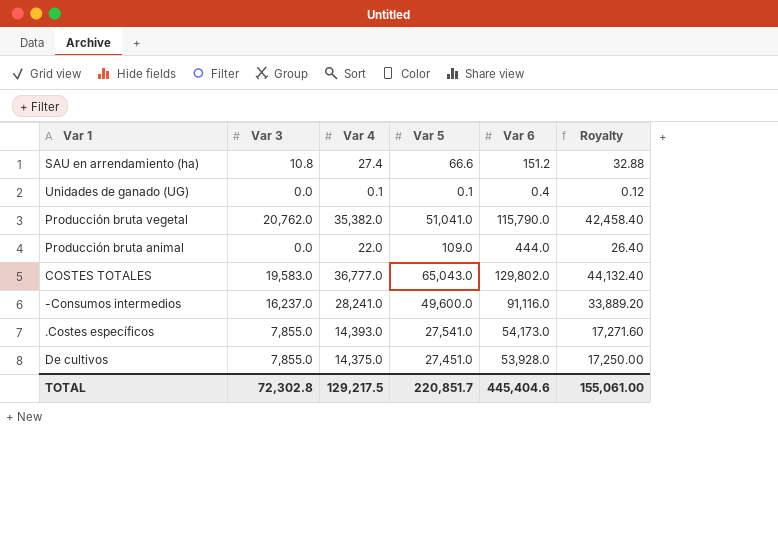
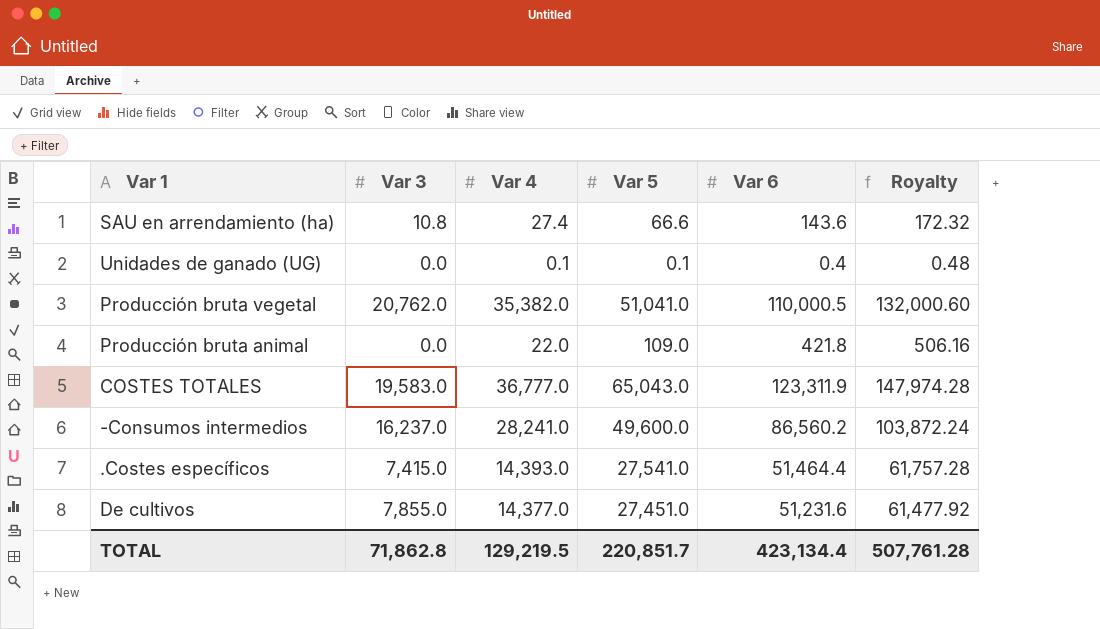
column Royalty | formula: [Var 4] * 1.2 -> [Var 6] * 1.2
SAU en arrendamiento (ha) | Var 6: 151.2 -> 143.6
Producción bruta vegetal | Var 6: 115,790.0 -> 110,000.5
Producción bruta animal | Var 6: 444.0 -> 421.8
COSTES TOTALES | Var 6: 129,802.0 -> 123,311.9
-Consumos intermedios | Var 6: 91,116.0 -> 86,560.2
.Costes específicos | Var 3: 7,855.0 -> 7,415.0
.Costes específicos | Var 6: 54,173.0 -> 51,464.4
De cultivos | Var 4: 14,375.0 -> 14,377.0
De cultivos | Var 6: 53,928.0 -> 51,231.6
TOTAL | Var 3: 72,302.8 -> 71,862.8
TOTAL | Var 4: 129,217.5 -> 129,219.5
TOTAL | Var 6: 445,404.6 -> 423,134.4
TOTAL | Royalty: 155,061.00 -> 507,761.28

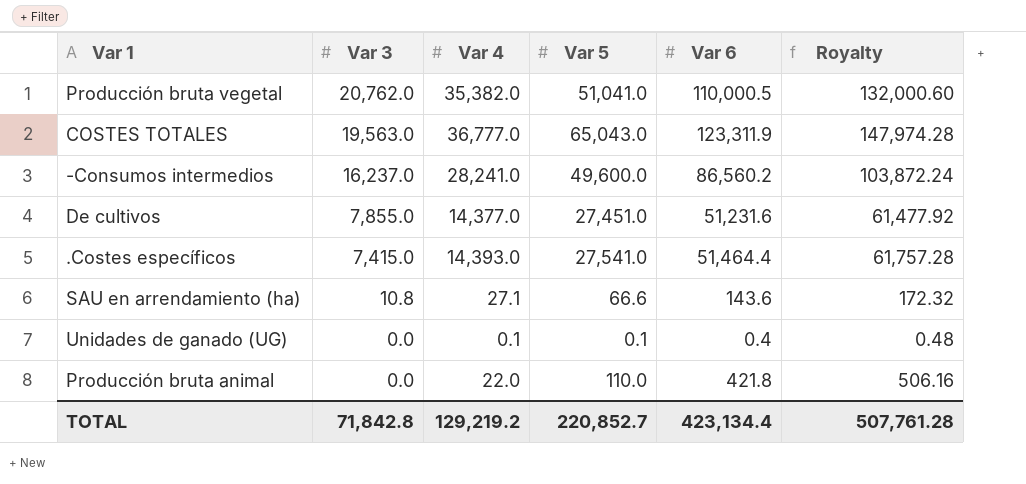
row order: none -> Var 3 descending
COSTES TOTALES | Var 3: 19,583.0 -> 19,563.0
SAU en arrendamiento (ha) | Var 4: 27.4 -> 27.1
Producción bruta animal | Var 5: 109.0 -> 110.0
TOTAL | Var 3: 71,862.8 -> 71,842.8
TOTAL | Var 4: 129,219.5 -> 129,219.2
TOTAL | Var 5: 220,851.7 -> 220,852.7

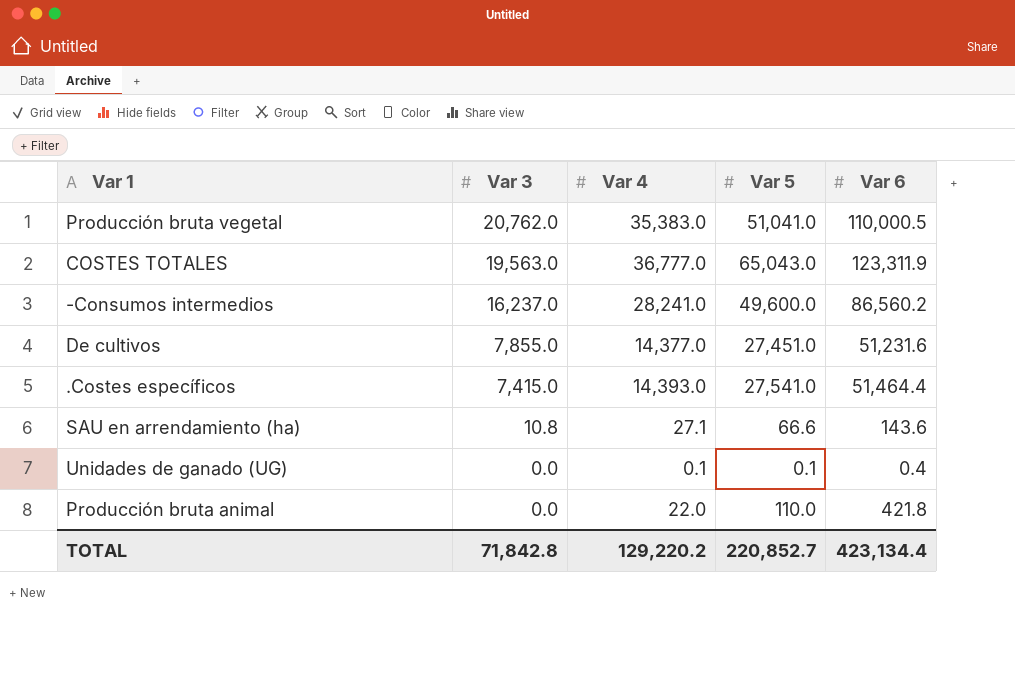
column Royalty | formula: [Var 6] * 1.2 -> none
Producción bruta vegetal | Var 4: 35,382.0 -> 35,383.0
TOTAL | Var 4: 129,219.2 -> 129,220.2

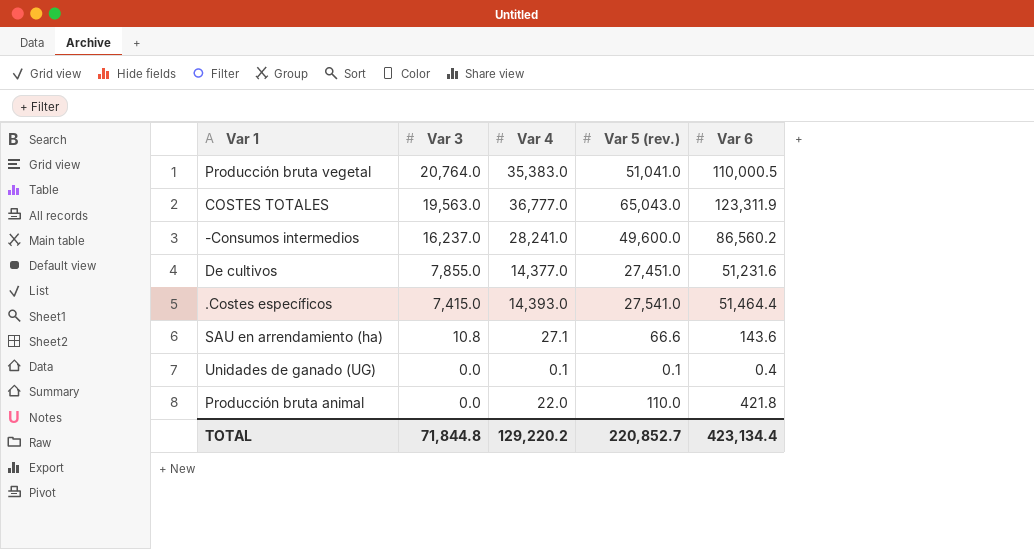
column name: Var 5 -> Var 5 (rev.)
Producción bruta vegetal | Var 3: 20,762.0 -> 20,764.0
TOTAL | Var 3: 71,842.8 -> 71,844.8

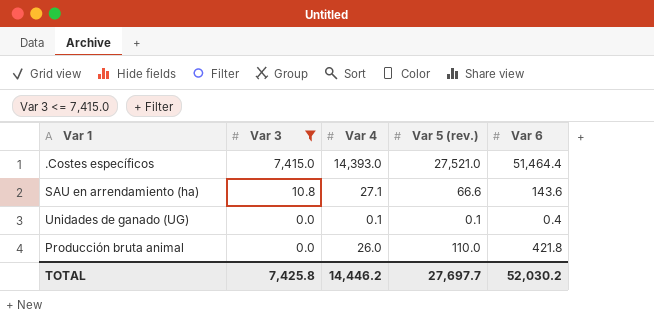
filter: none -> Var 3 <= 7,415.0
.Costes específicos | Var 5 (rev.): 27,541.0 -> 27,521.0
Producción bruta animal | Var 4: 22.0 -> 26.0
TOTAL | Var 3: 71,844.8 -> 7,425.8
TOTAL | Var 4: 129,220.2 -> 14,446.2
TOTAL | Var 5 (rev.): 220,852.7 -> 27,697.7
TOTAL | Var 6: 423,134.4 -> 52,030.2

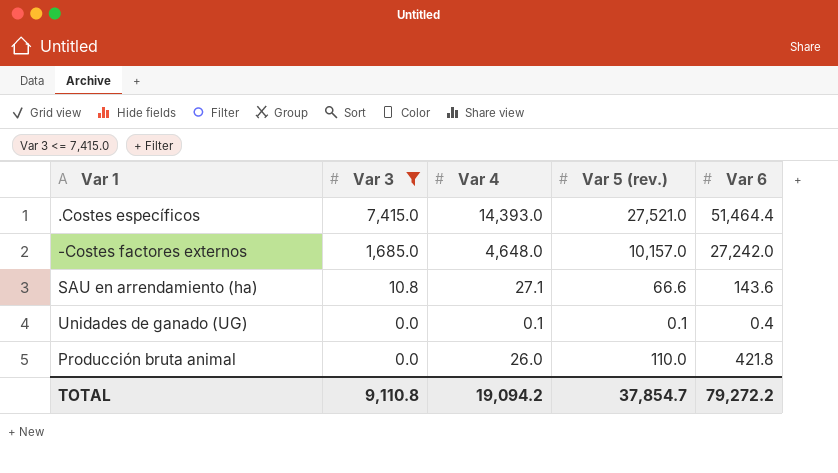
row -Costes factores externos: none -> 1,685.0 | 4,648.0 | 10,157.0 | 27,242.0
TOTAL | Var 3: 7,425.8 -> 9,110.8
TOTAL | Var 4: 14,446.2 -> 19,094.2
TOTAL | Var 5 (rev.): 27,697.7 -> 37,854.7
TOTAL | Var 6: 52,030.2 -> 79,272.2

